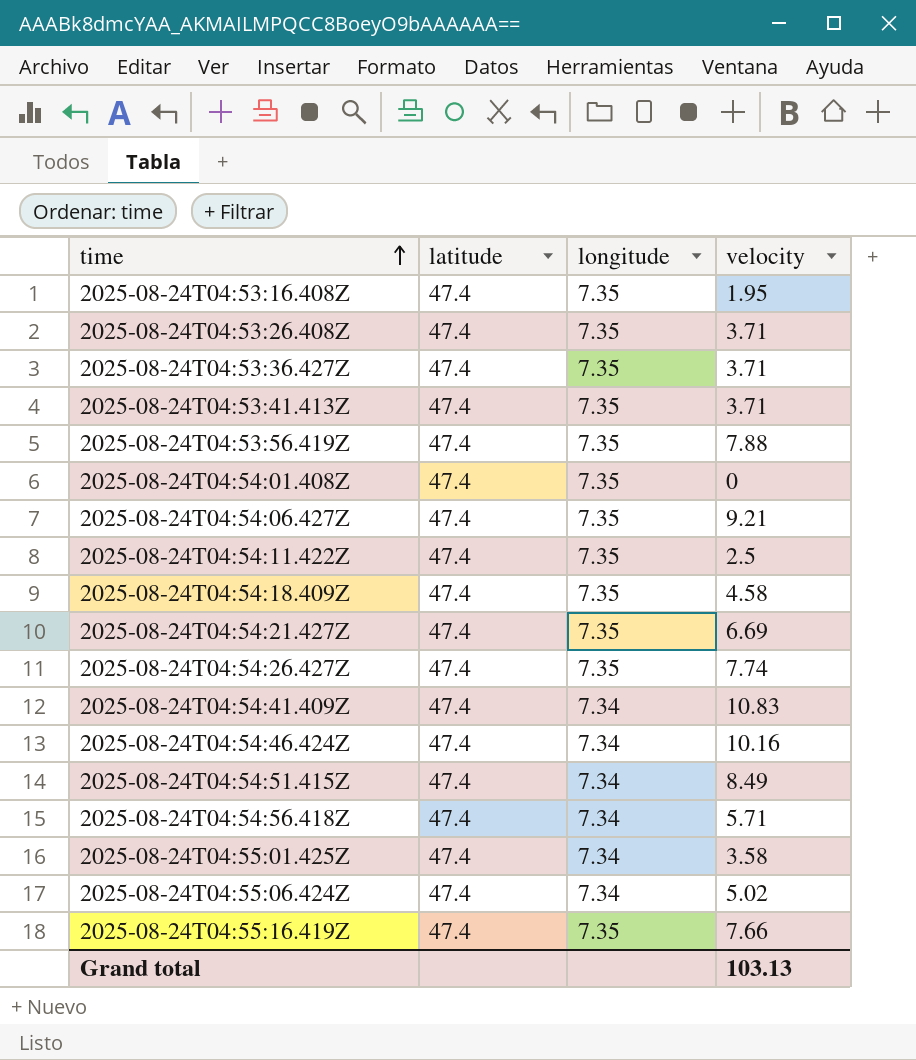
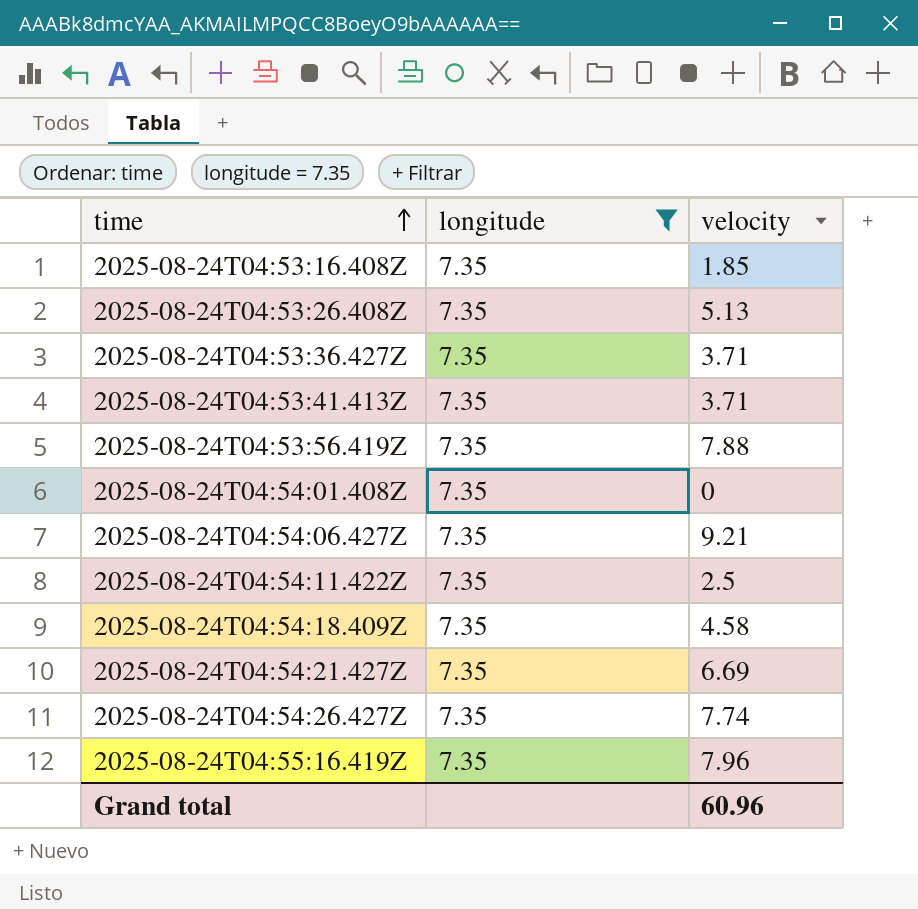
filter: none -> longitude = 7.35
column latitude | position: 2 -> none
2025-08-24T04:53:16.408Z | velocity: 1.95 -> 1.85
2025-08-24T04:53:26.408Z | velocity: 3.71 -> 5.13
2025-08-24T04:55:16.419Z | velocity: 7.66 -> 7.96
Grand total | velocity: 103.13 -> 60.96

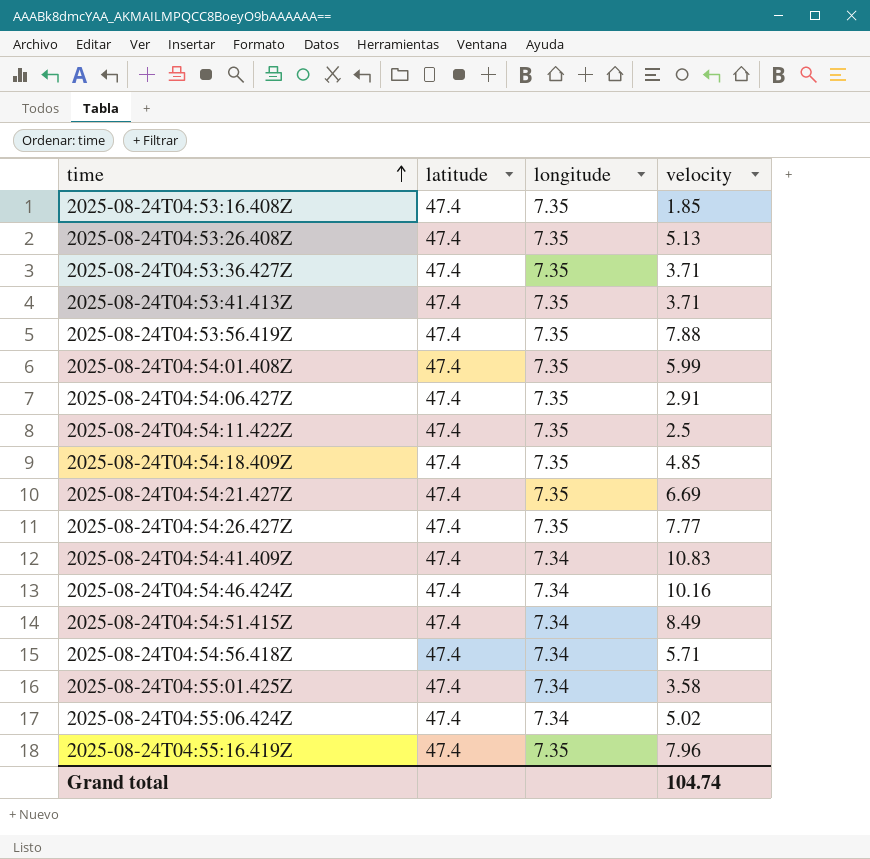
filter: longitude = 7.35 -> none
column latitude | position: none -> 2
2025-08-24T04:54:01.408Z | velocity: 0 -> 5.99
2025-08-24T04:54:06.427Z | velocity: 9.21 -> 2.91
2025-08-24T04:54:18.409Z | velocity: 4.58 -> 4.85
2025-08-24T04:54:26.427Z | velocity: 7.74 -> 7.77
Grand total | velocity: 60.96 -> 104.74

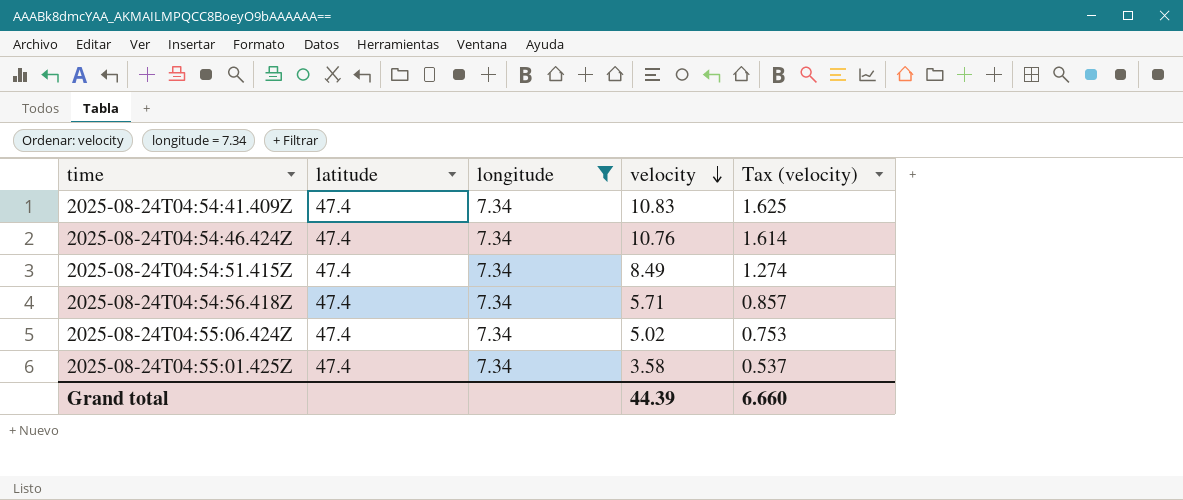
filter: none -> longitude = 7.34
row order: time ascending -> velocity descending
column Tax (velocity) | formula: none -> [velocity] * 0.15
2025-08-24T04:54:46.424Z | velocity: 10.16 -> 10.76
Grand total | velocity: 104.74 -> 44.39

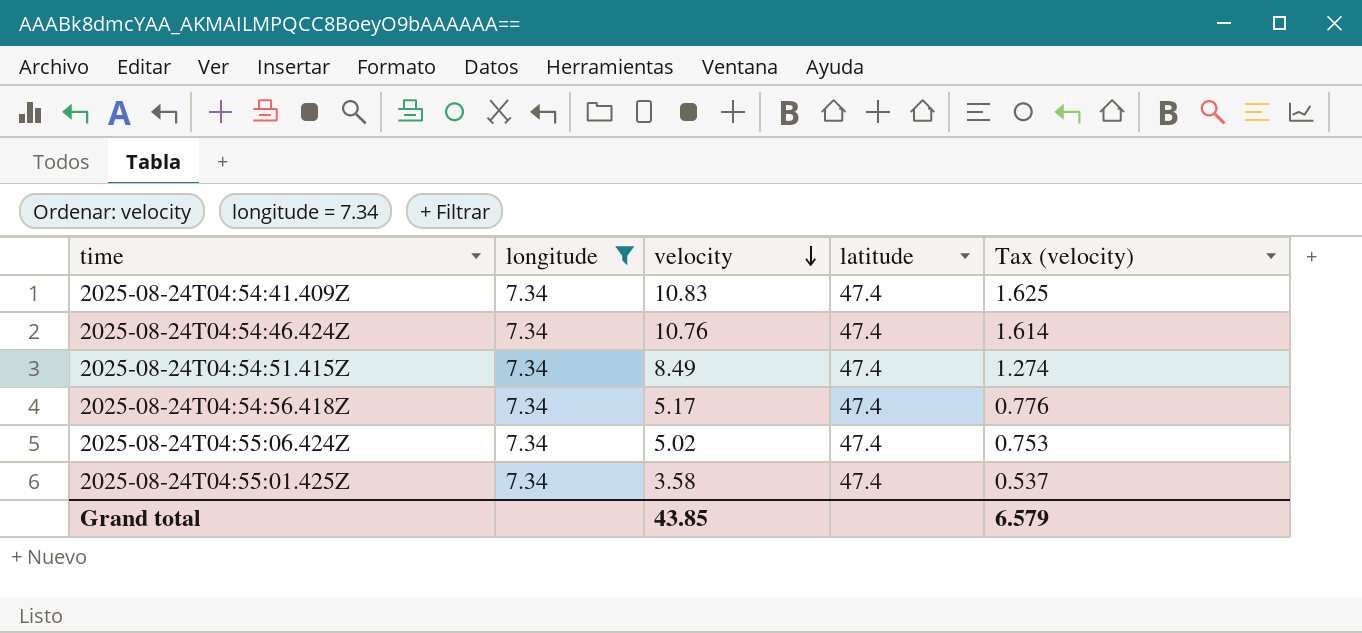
column latitude | position: 2 -> 4
2025-08-24T04:54:56.418Z | velocity: 5.71 -> 5.17
2025-08-24T04:54:56.418Z | Tax (velocity): 0.857 -> 0.776
Grand total | velocity: 44.39 -> 43.85
Grand total | Tax (velocity): 6.660 -> 6.579

